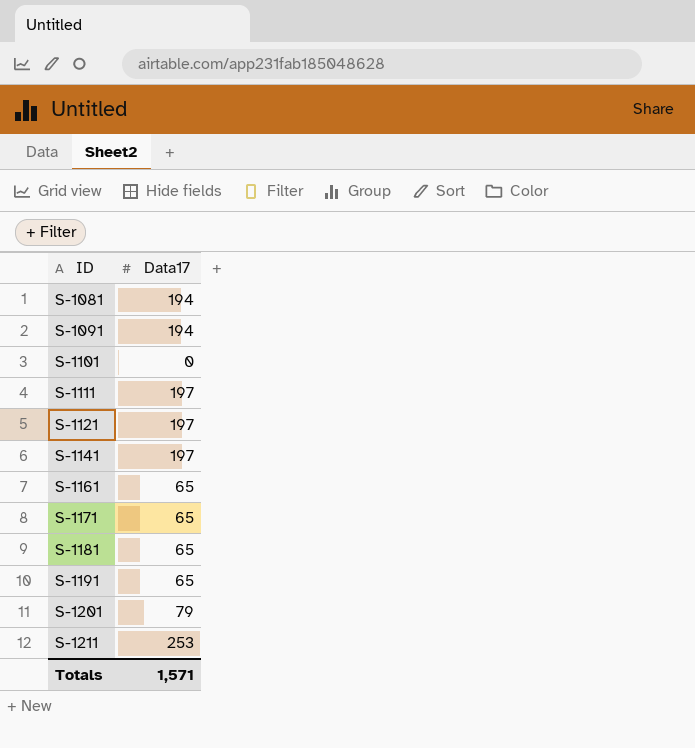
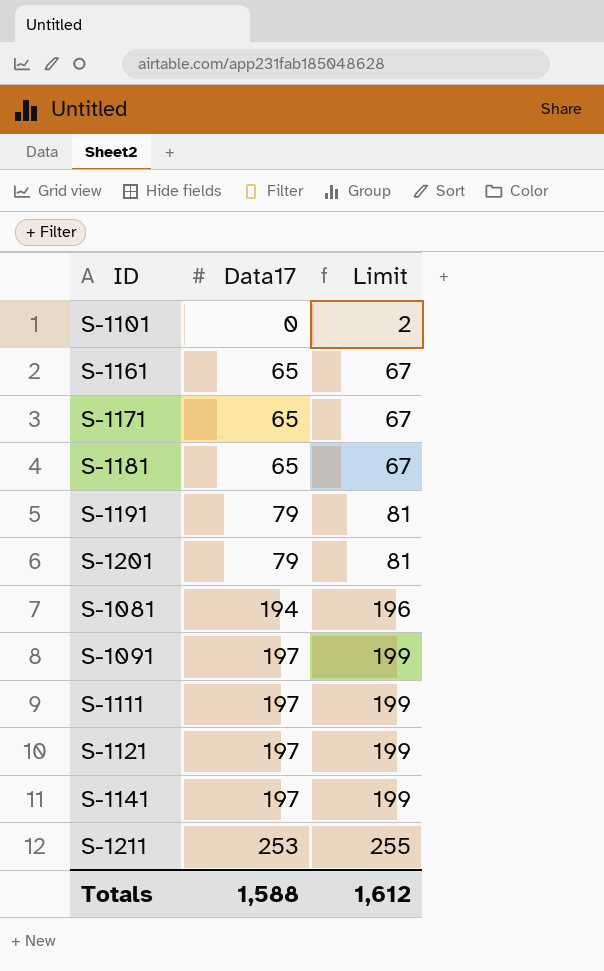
row order: ID ascending -> Data17 ascending
column Limit | formula: none -> [Data17] + 2
S-1191 | Data17: 65 -> 79
S-1091 | Data17: 194 -> 197
Totals | Data17: 1,571 -> 1,588

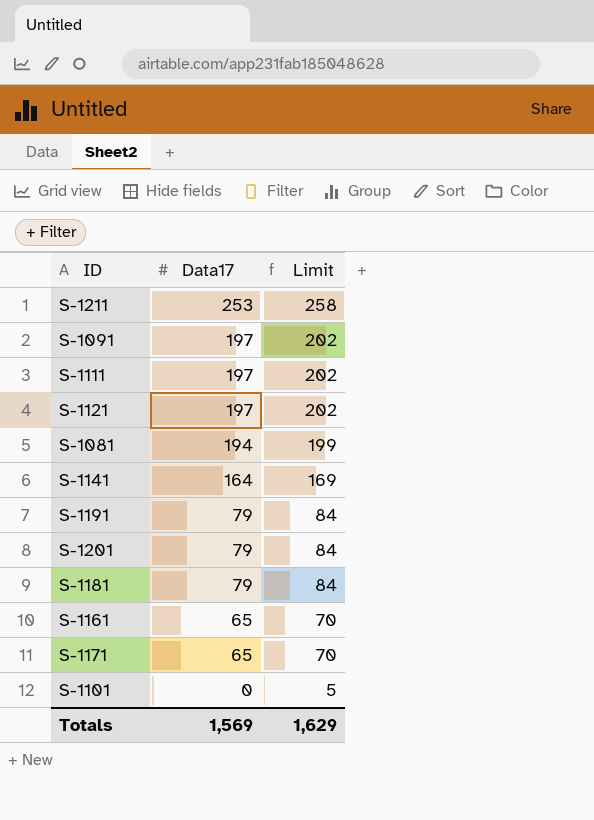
row order: Data17 ascending -> Data17 descending
column Limit | formula: [Data17] + 2 -> [Data17] + 5
S-1141 | Data17: 197 -> 164
S-1181 | Data17: 65 -> 79
Totals | Data17: 1,588 -> 1,569
Totals | Limit: 1,612 -> 1,629

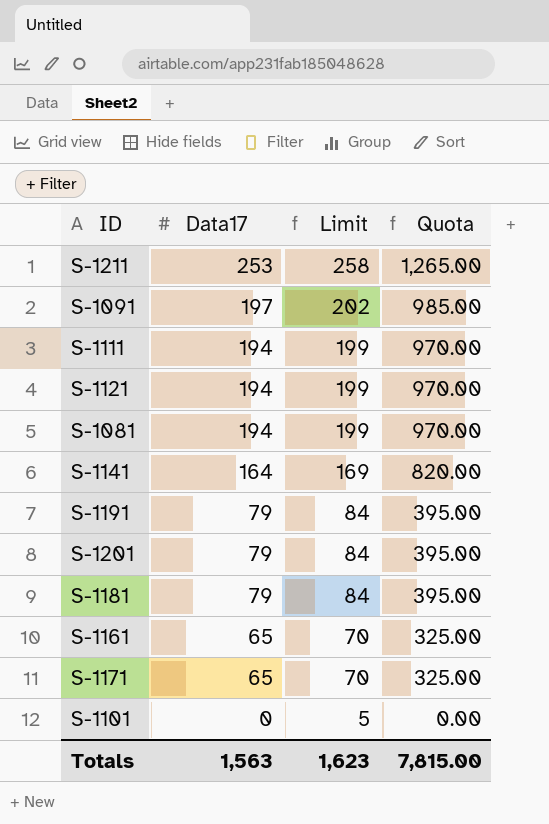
column Quota | formula: none -> [Data17] * 5
S-1111 | Data17: 197 -> 194
S-1111 | Limit: 202 -> 199
S-1121 | Data17: 197 -> 194
S-1121 | Limit: 202 -> 199
Totals | Data17: 1,569 -> 1,563
Totals | Limit: 1,629 -> 1,623

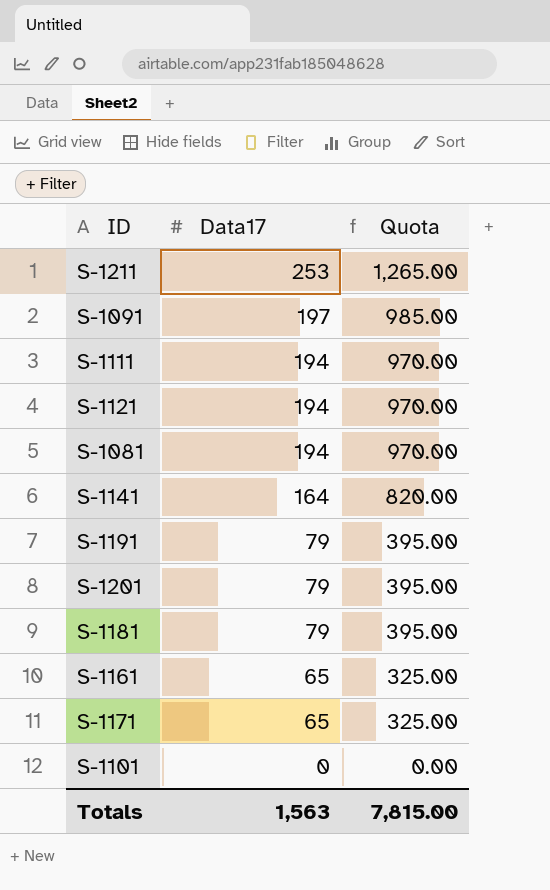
column Limit | formula: [Data17] + 5 -> none

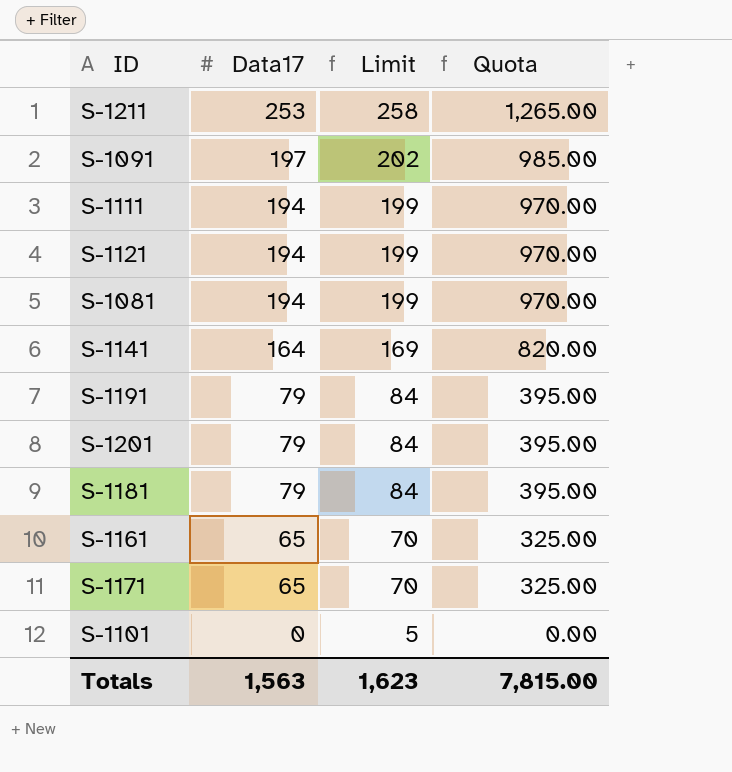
column Limit | formula: none -> [Data17] + 5

